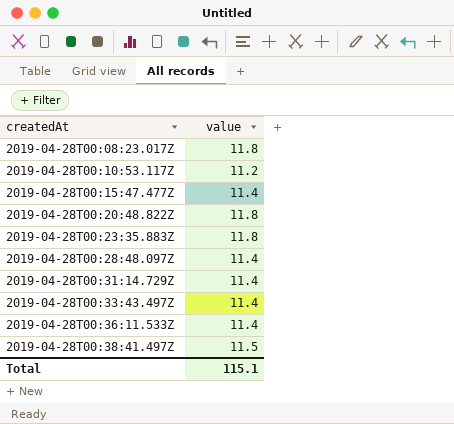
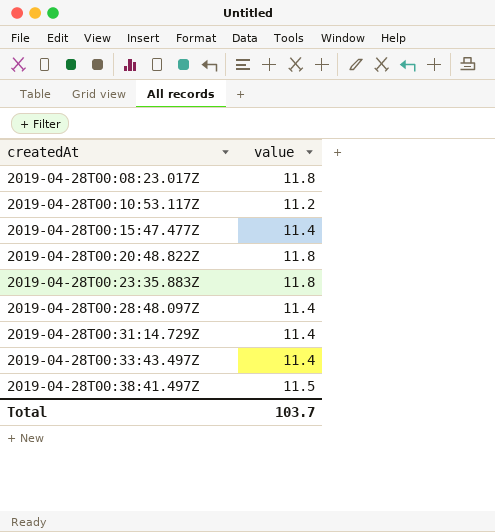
row 2019-04-28T00:36:11.533Z: 11.4 -> none
Total | value: 115.1 -> 103.7

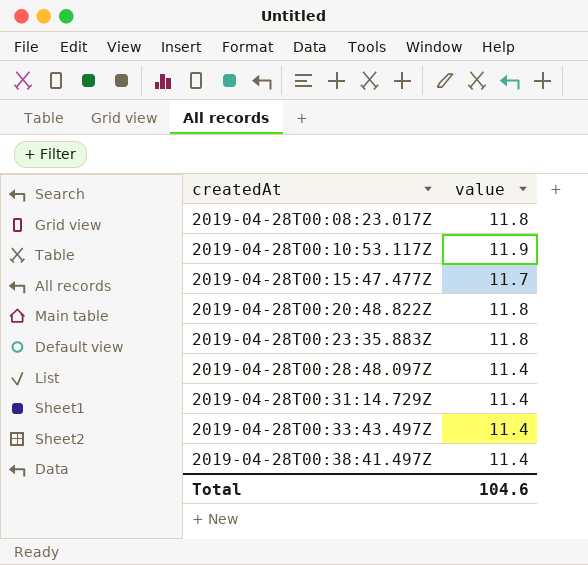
2019-04-28T00:10:53.117Z | value: 11.2 -> 11.9
2019-04-28T00:15:47.477Z | value: 11.4 -> 11.7
2019-04-28T00:38:41.497Z | value: 11.5 -> 11.4
Total | value: 103.7 -> 104.6

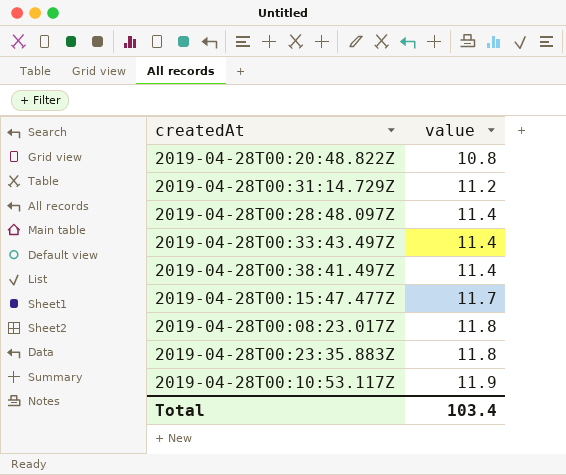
row order: createdAt ascending -> value ascending
2019-04-28T00:20:48.822Z | value: 11.8 -> 10.8
2019-04-28T00:31:14.729Z | value: 11.4 -> 11.2
Total | value: 104.6 -> 103.4

